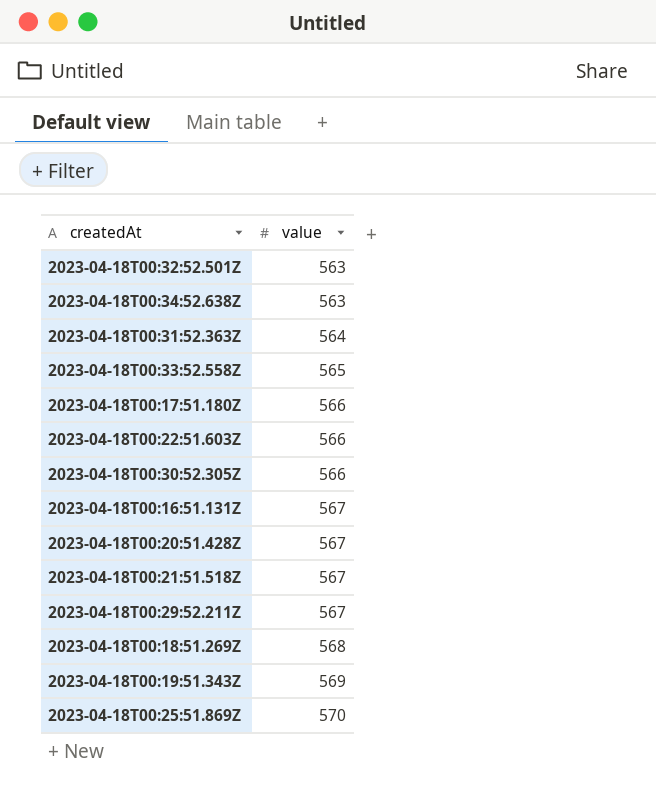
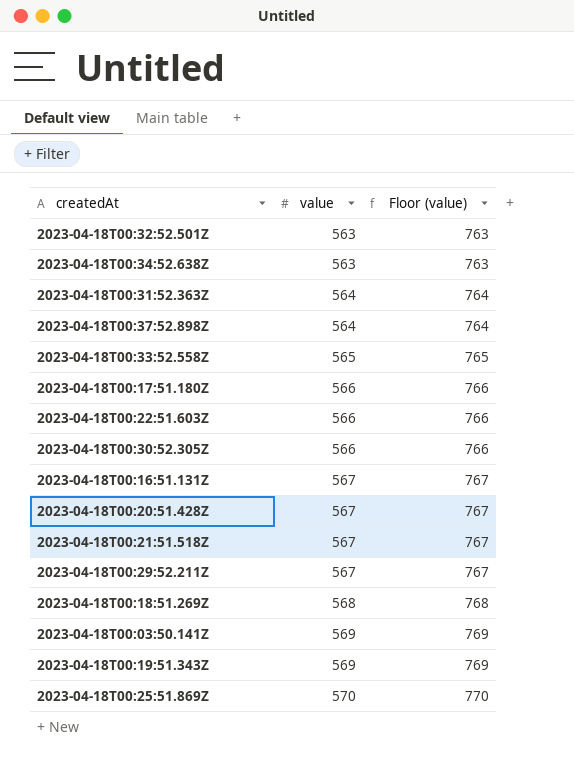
column Floor (value) | formula: none -> [value] + 200
row 2023-04-18T00:37:52.898Z: none -> 564 | 764
row 2023-04-18T00:03:50.141Z: none -> 569 | 769

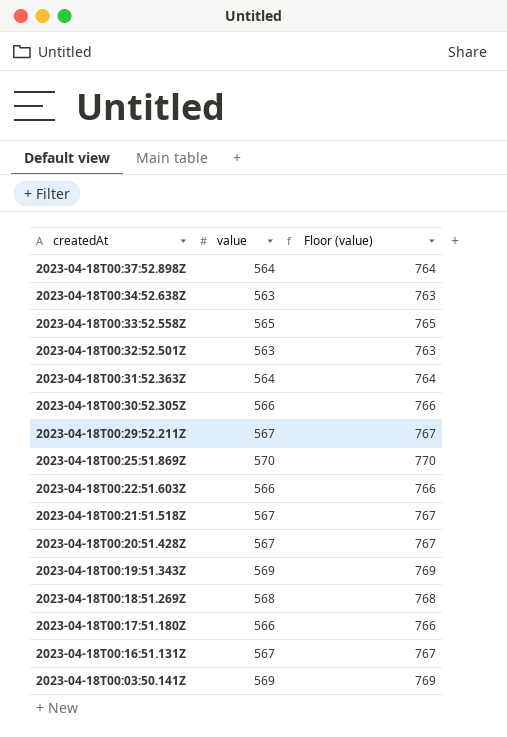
row order: value ascending -> createdAt descending

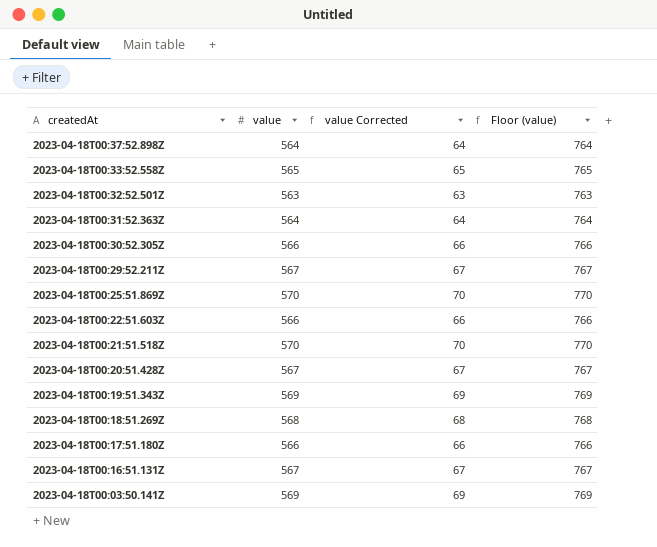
column value Corrected | formula: none -> [value] - 500
row 2023-04-18T00:34:52.638Z: 563 | 763 -> none
2023-04-18T00:21:51.518Z | value: 567 -> 570
2023-04-18T00:21:51.518Z | Floor (value): 767 -> 770

